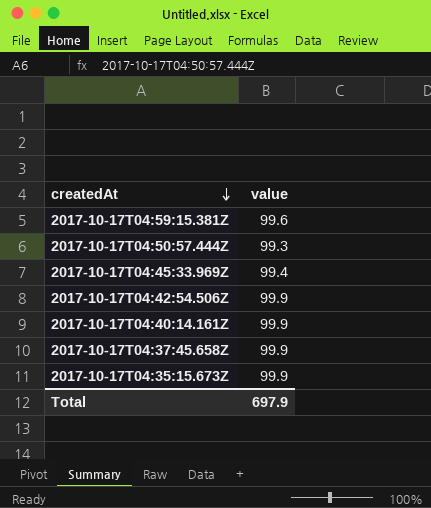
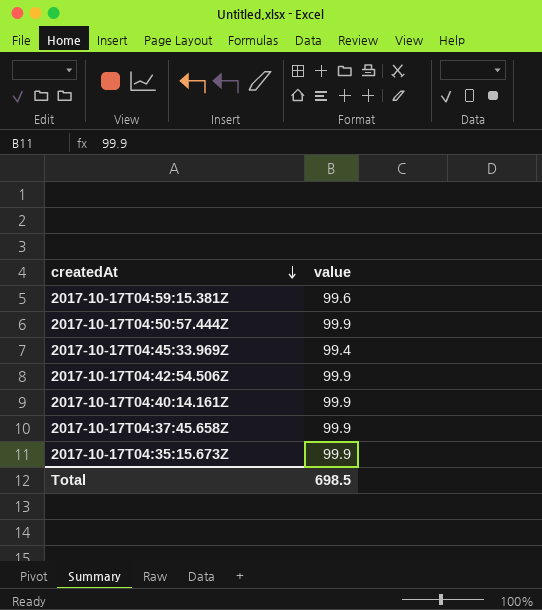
2017-10-17T04:50:57.444Z | value: 99.3 -> 99.9
Total | value: 697.9 -> 698.5

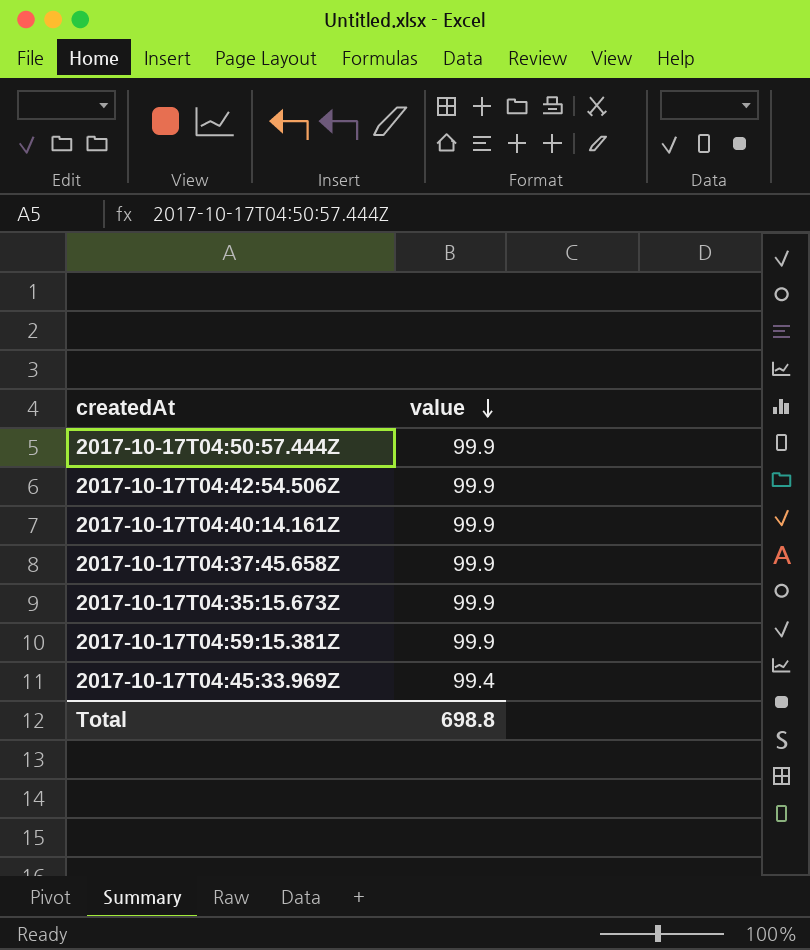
row order: createdAt descending -> value descending
2017-10-17T04:59:15.381Z | value: 99.6 -> 99.9
Total | value: 698.5 -> 698.8

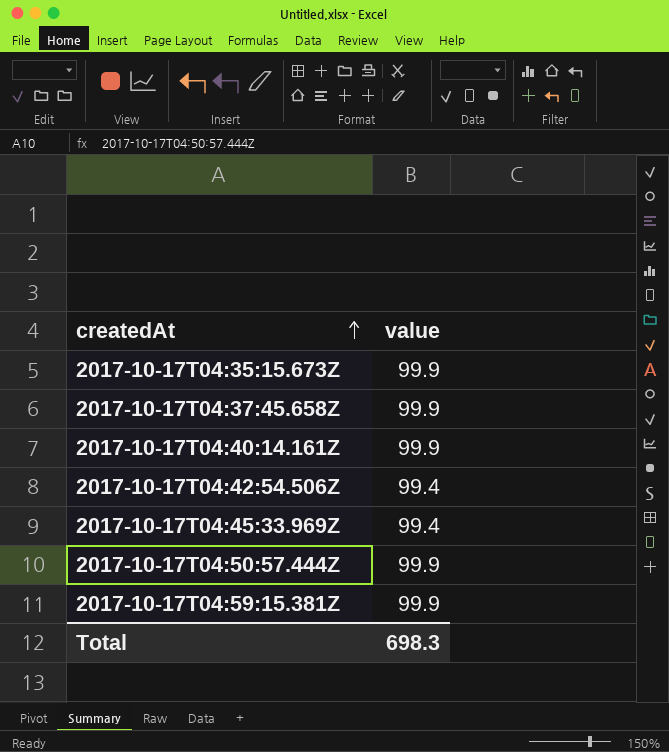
row order: value descending -> createdAt ascending
2017-10-17T04:42:54.506Z | value: 99.9 -> 99.4
Total | value: 698.8 -> 698.3

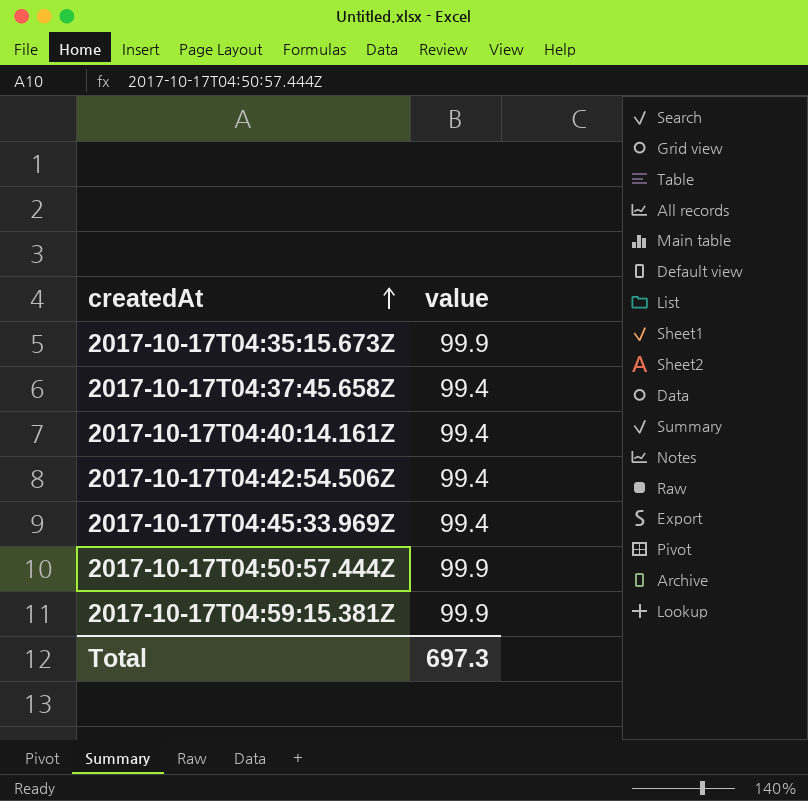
2017-10-17T04:37:45.658Z | value: 99.9 -> 99.4
2017-10-17T04:40:14.161Z | value: 99.9 -> 99.4
Total | value: 698.3 -> 697.3

